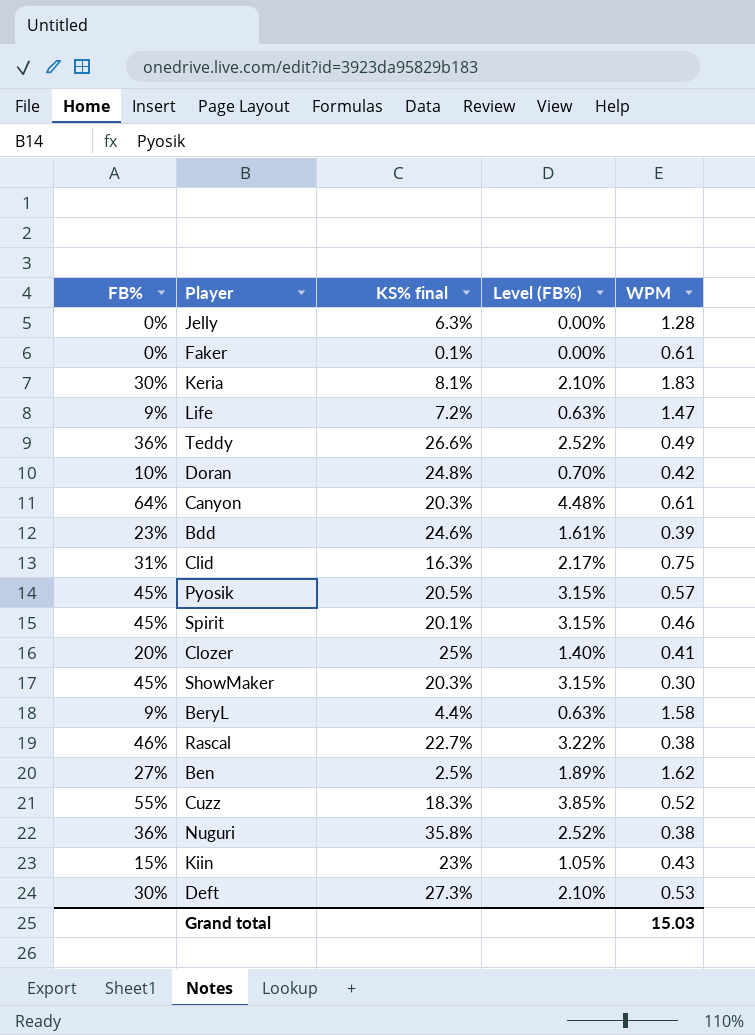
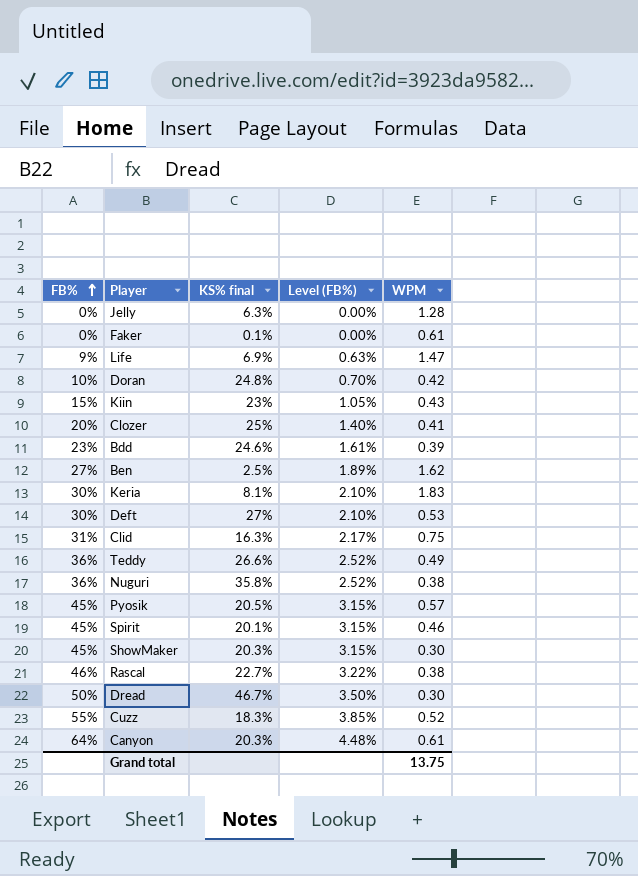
row order: none -> FB% ascending
row BeryL: 9% | 4.4% | 0.63% | 1.58 -> none
Life | KS% final: 7.2% -> 6.9%
Deft | KS% final: 27.3% -> 27%
row Dread: none -> 50% | 46.7% | 3.50% | 0.30
Grand total | WPM: 15.03 -> 13.75

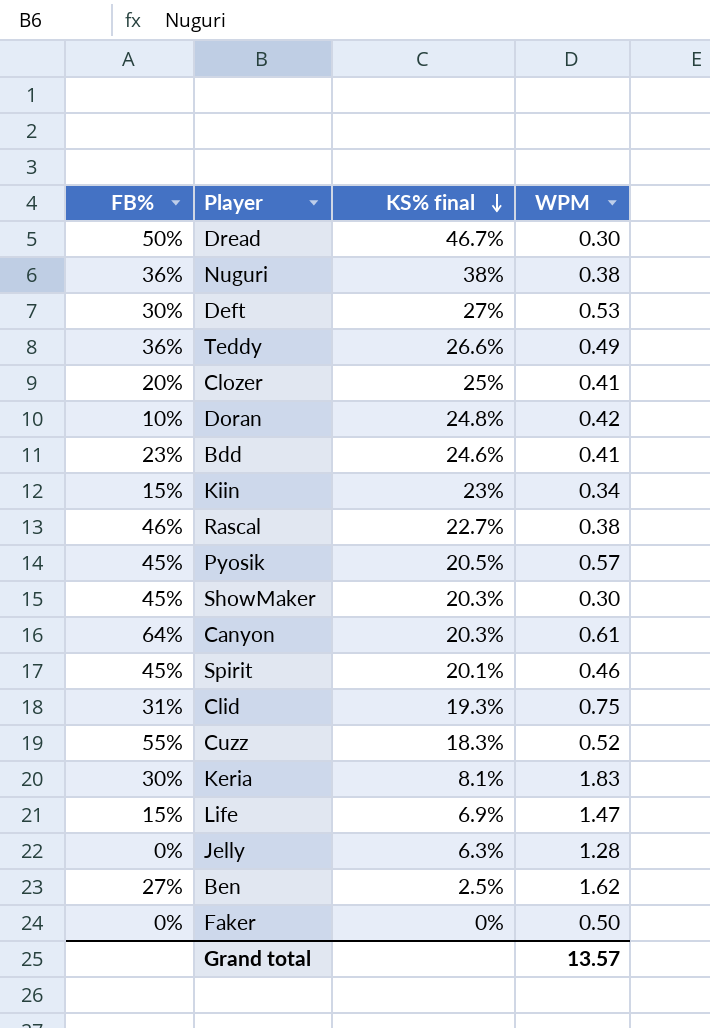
row order: FB% ascending -> KS% final descending
column Level (FB%) | formula: [FB%] * 0.07 -> none
Nuguri | KS% final: 35.8% -> 38%
Bdd | WPM: 0.39 -> 0.41
Kiin | WPM: 0.43 -> 0.34
Clid | KS% final: 16.3% -> 19.3%
Life | FB%: 9% -> 15%
Faker | KS% final: 0.1% -> 0%
Faker | WPM: 0.61 -> 0.50
Grand total | WPM: 13.75 -> 13.57

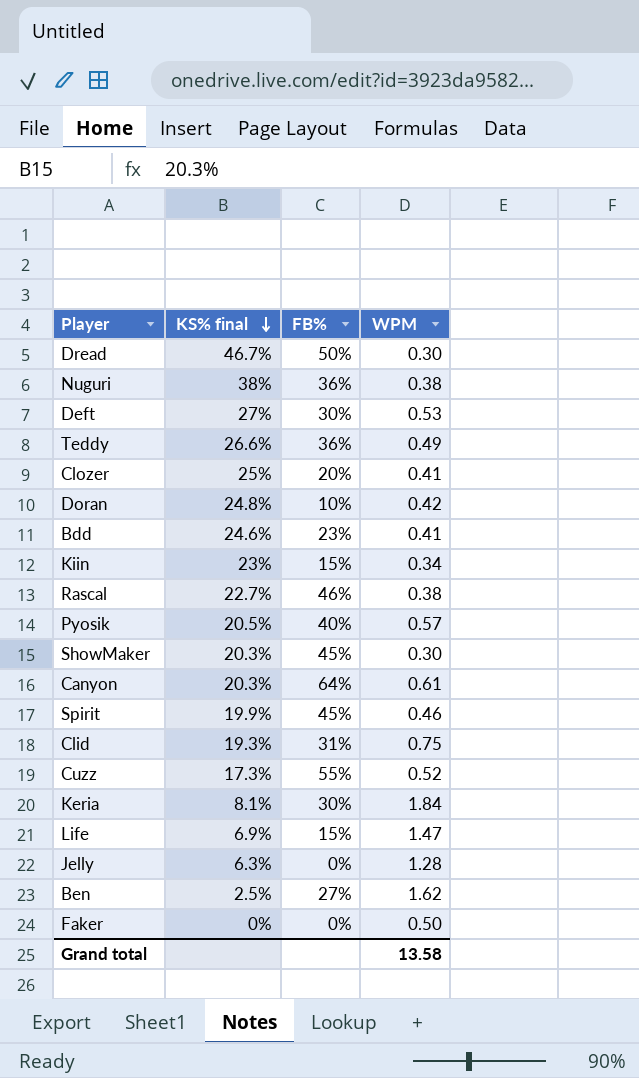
column FB% | position: 1 -> 3
Pyosik | FB%: 45% -> 40%
Spirit | KS% final: 20.1% -> 19.9%
Cuzz | KS% final: 18.3% -> 17.3%
Keria | WPM: 1.83 -> 1.84
Grand total | WPM: 13.57 -> 13.58

